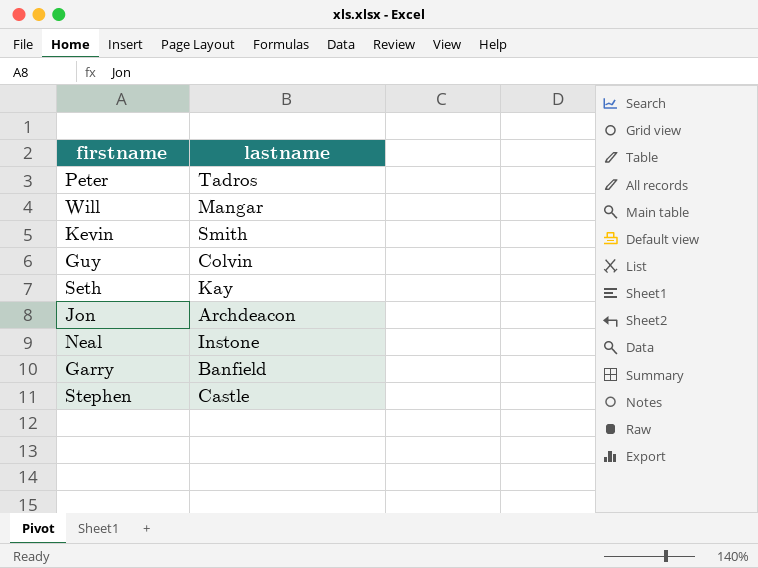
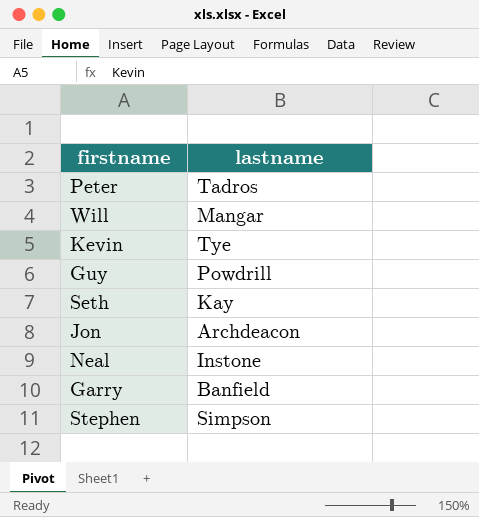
Kevin | lastname: Smith -> Tye
Guy | lastname: Colvin -> Powdrill
Stephen | lastname: Castle -> Simpson

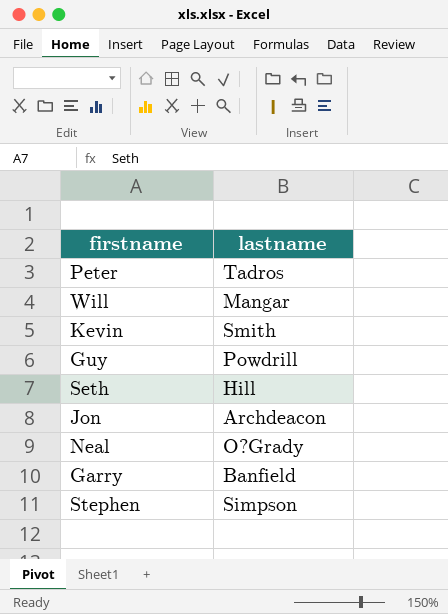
Kevin | lastname: Tye -> Smith
Seth | lastname: Kay -> Hill
Neal | lastname: Instone -> O?Grady

